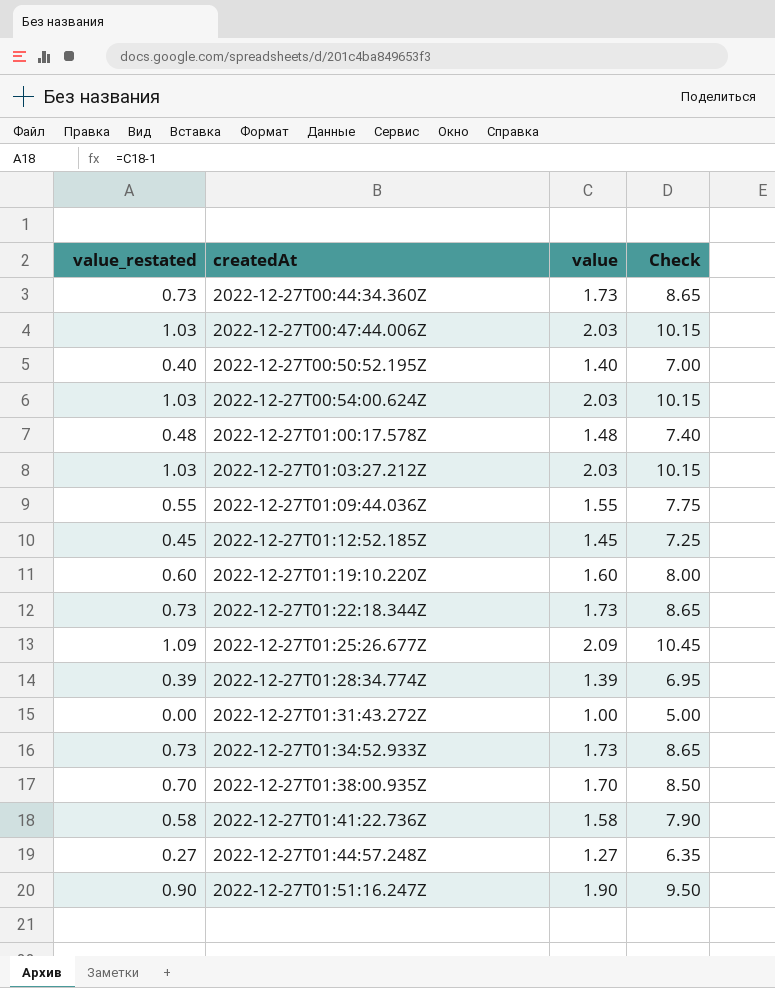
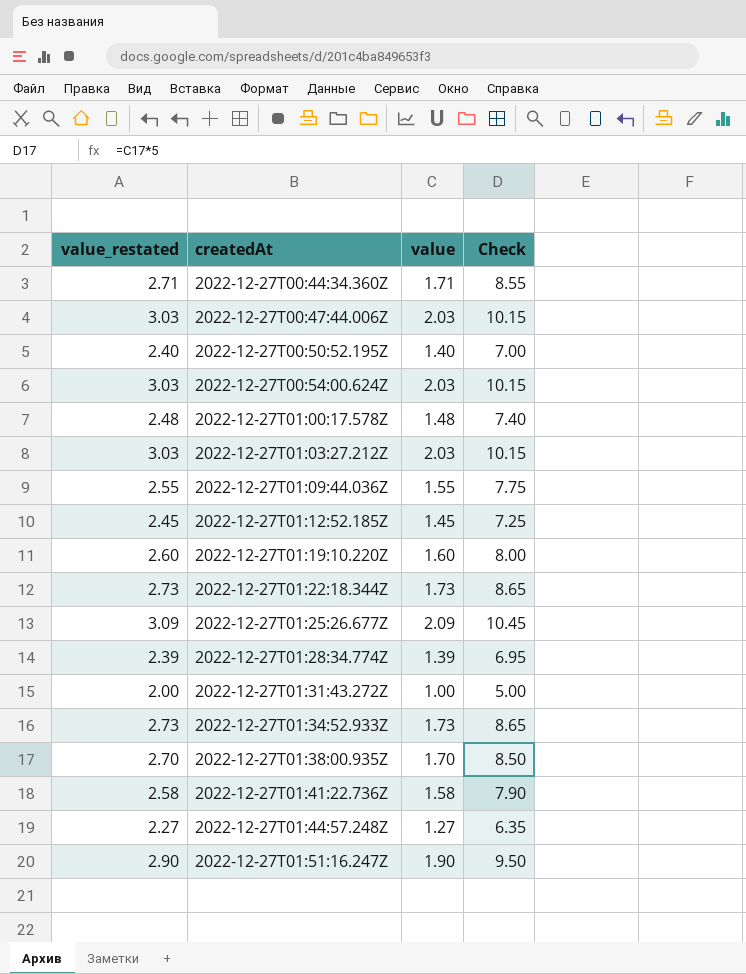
column value_restated | formula: [value] - 1 -> [value] + 1
2022-12-27T00:44:34.360Z | value: 1.73 -> 1.71
2022-12-27T00:44:34.360Z | Check: 8.65 -> 8.55

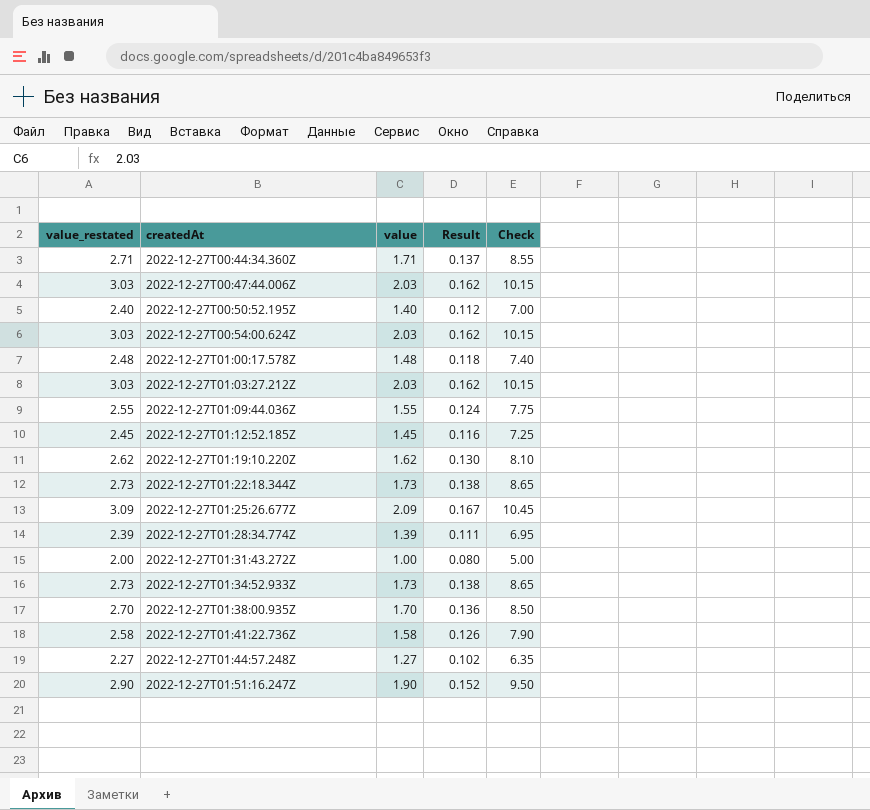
column Result | formula: none -> [value] * 0.08
2022-12-27T01:19:10.220Z | value_restated: 2.60 -> 2.62
2022-12-27T01:19:10.220Z | value: 1.60 -> 1.62
2022-12-27T01:19:10.220Z | Check: 8.00 -> 8.10

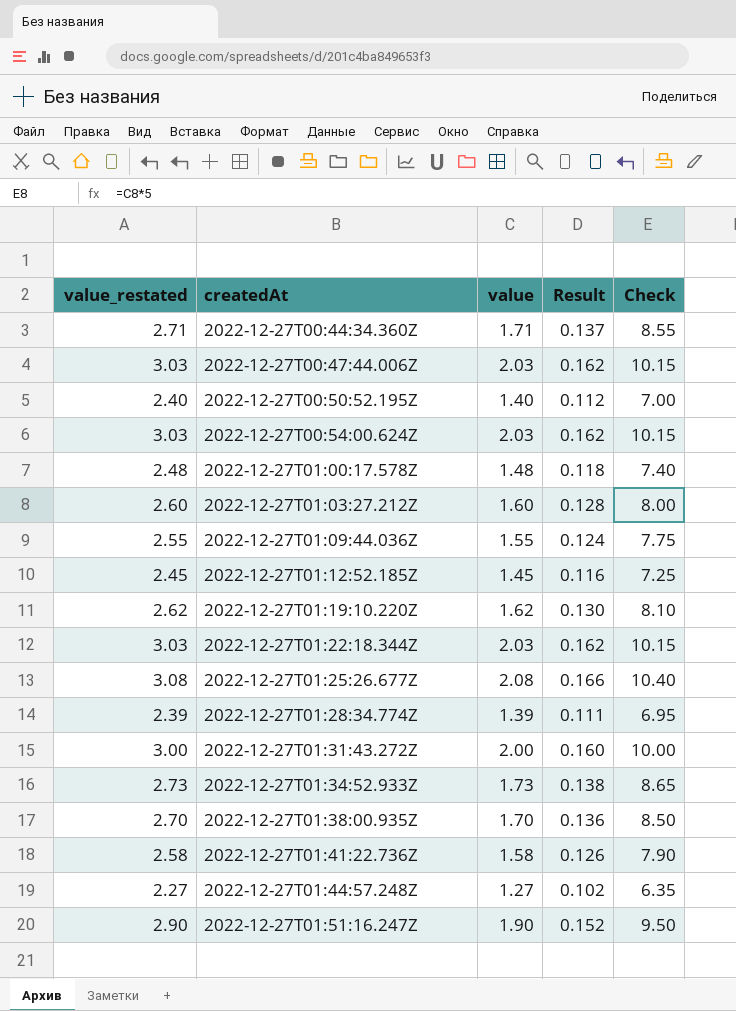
2022-12-27T01:03:27.212Z | value_restated: 3.03 -> 2.60
2022-12-27T01:03:27.212Z | value: 2.03 -> 1.60
2022-12-27T01:03:27.212Z | Result: 0.162 -> 0.128
2022-12-27T01:03:27.212Z | Check: 10.15 -> 8.00
2022-12-27T01:22:18.344Z | value_restated: 2.73 -> 3.03
2022-12-27T01:22:18.344Z | value: 1.73 -> 2.03
2022-12-27T01:22:18.344Z | Result: 0.138 -> 0.162
2022-12-27T01:22:18.344Z | Check: 8.65 -> 10.15
2022-12-27T01:25:26.677Z | value_restated: 3.09 -> 3.08
2022-12-27T01:25:26.677Z | value: 2.09 -> 2.08
2022-12-27T01:25:26.677Z | Result: 0.167 -> 0.166
2022-12-27T01:25:26.677Z | Check: 10.45 -> 10.40
2022-12-27T01:31:43.272Z | value_restated: 2.00 -> 3.00
2022-12-27T01:31:43.272Z | value: 1.00 -> 2.00
2022-12-27T01:31:43.272Z | Result: 0.080 -> 0.160
2022-12-27T01:31:43.272Z | Check: 5.00 -> 10.00

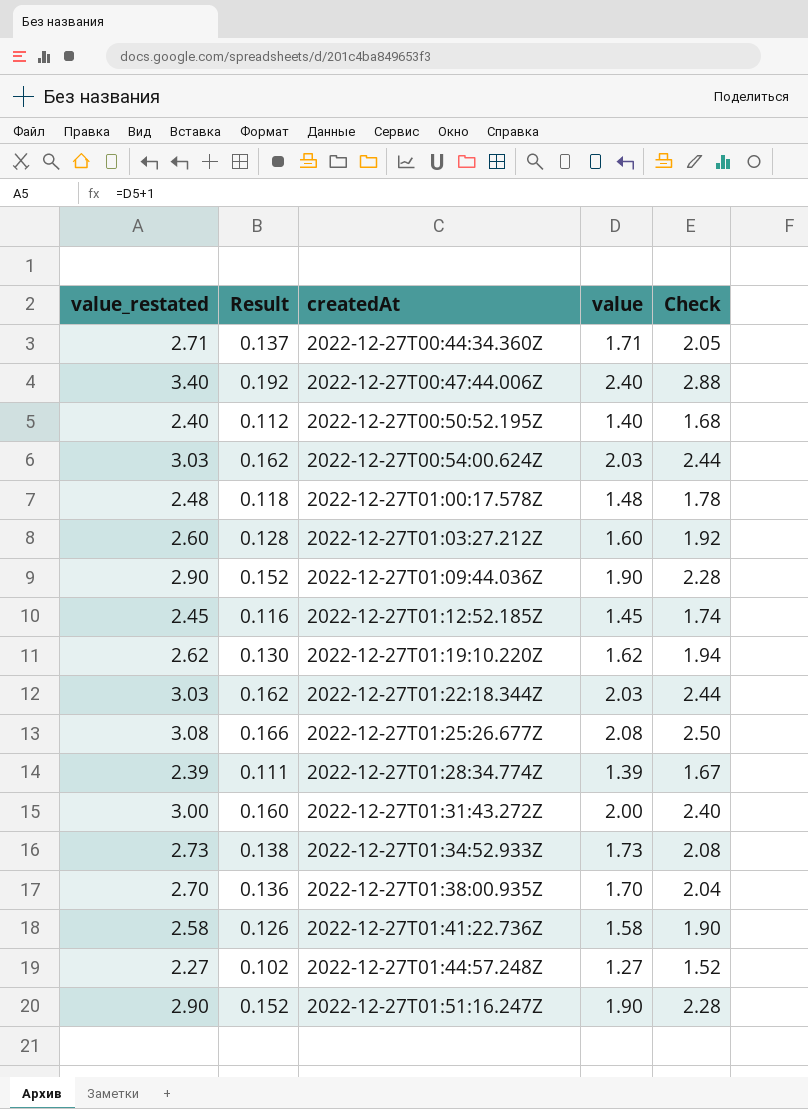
column Result | position: 4 -> 2
column Check | formula: [value] * 5 -> [value] * 1.2
2022-12-27T00:47:44.006Z | value_restated: 3.03 -> 3.40
2022-12-27T00:47:44.006Z | Result: 0.162 -> 0.192
2022-12-27T00:47:44.006Z | value: 2.03 -> 2.40
2022-12-27T01:09:44.036Z | value_restated: 2.55 -> 2.90
2022-12-27T01:09:44.036Z | Result: 0.124 -> 0.152
2022-12-27T01:09:44.036Z | value: 1.55 -> 1.90

